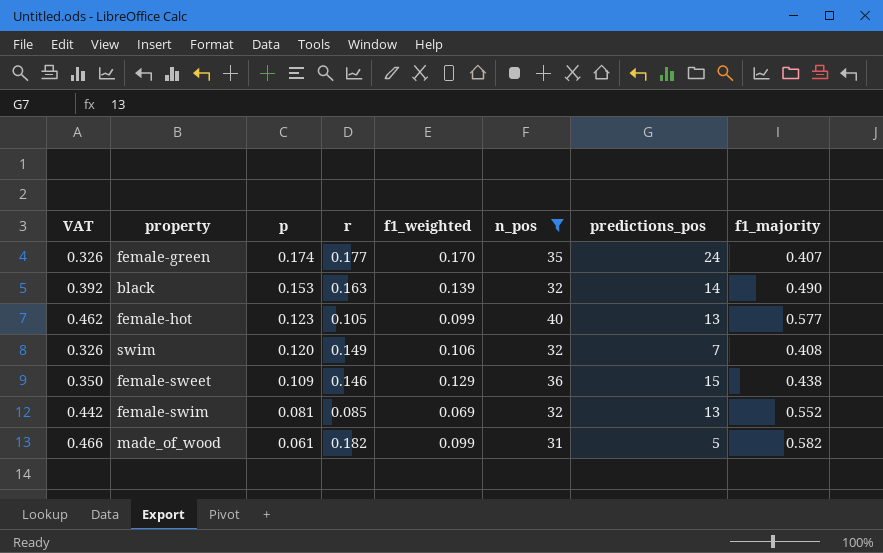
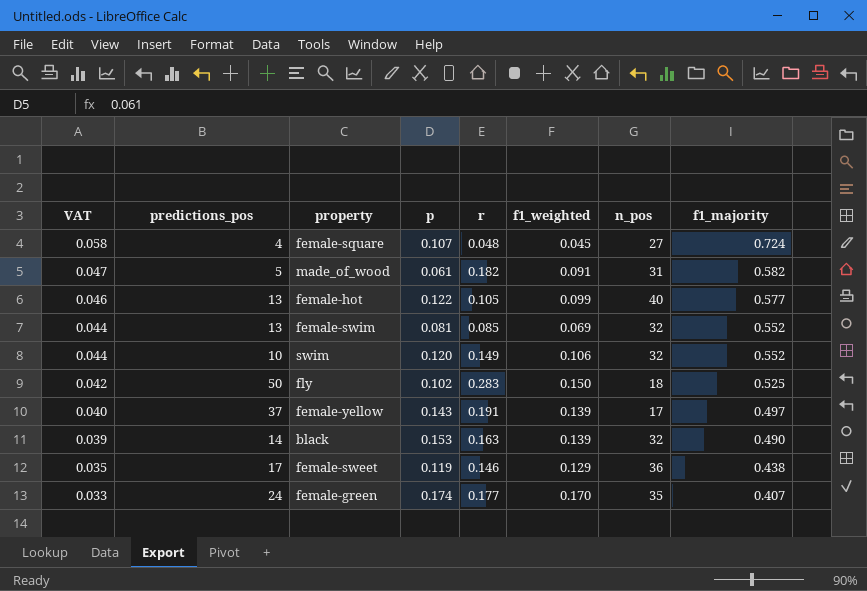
filter: n_pos >= 31 -> none
row order: p descending -> VAT descending
column VAT | formula: [f1_majority] * 0.8 -> [f1_majority] * 0.08
column predictions_pos | position: 7 -> 2
made_of_wood | f1_weighted: 0.099 -> 0.091
female-hot | p: 0.123 -> 0.122
swim | predictions_pos: 7 -> 10
swim | f1_majority: 0.408 -> 0.552
female-sweet | predictions_pos: 15 -> 17
female-sweet | p: 0.109 -> 0.119

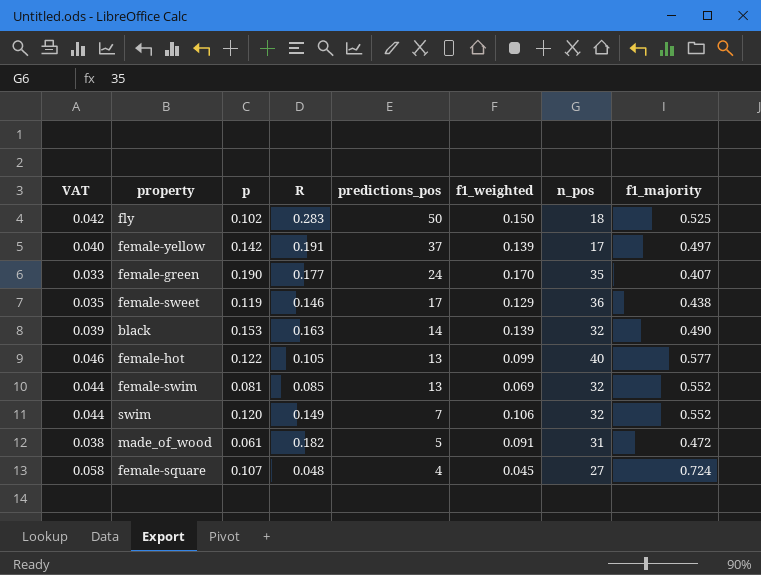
row order: VAT descending -> predictions_pos descending
column name: r -> R
column predictions_pos | position: 2 -> 5
female-yellow | p: 0.143 -> 0.142
female-green | p: 0.174 -> 0.190
swim | predictions_pos: 10 -> 7
made_of_wood | VAT: 0.047 -> 0.038
made_of_wood | f1_majority: 0.582 -> 0.472

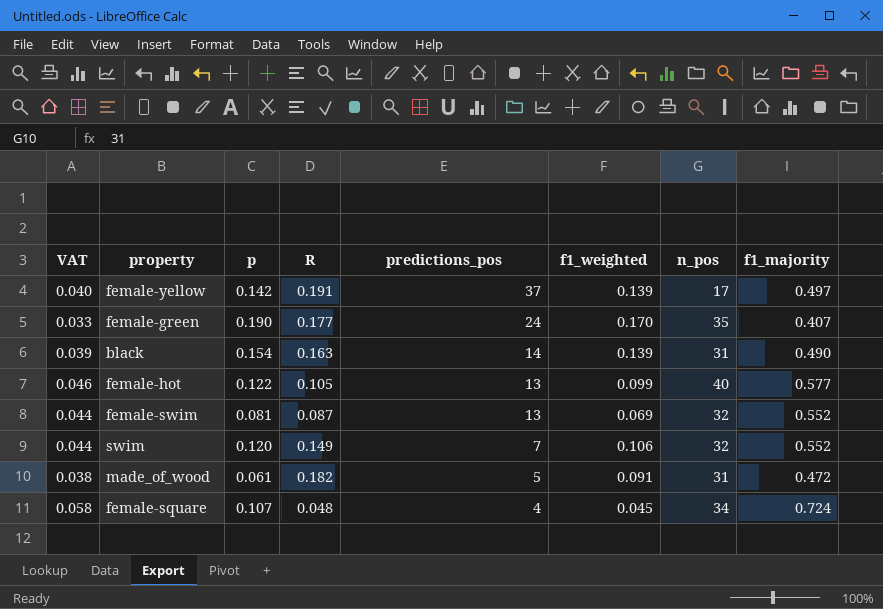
row fly: 0.042 | 0.102 | 0.283 | 50 | 0.150 | 18 | 0.525 -> none
row female-sweet: 0.035 | 0.119 | 0.146 | 17 | 0.129 | 36 | 0.438 -> none
black | p: 0.153 -> 0.154
black | n_pos: 32 -> 31
female-swim | R: 0.085 -> 0.087
female-square | n_pos: 27 -> 34

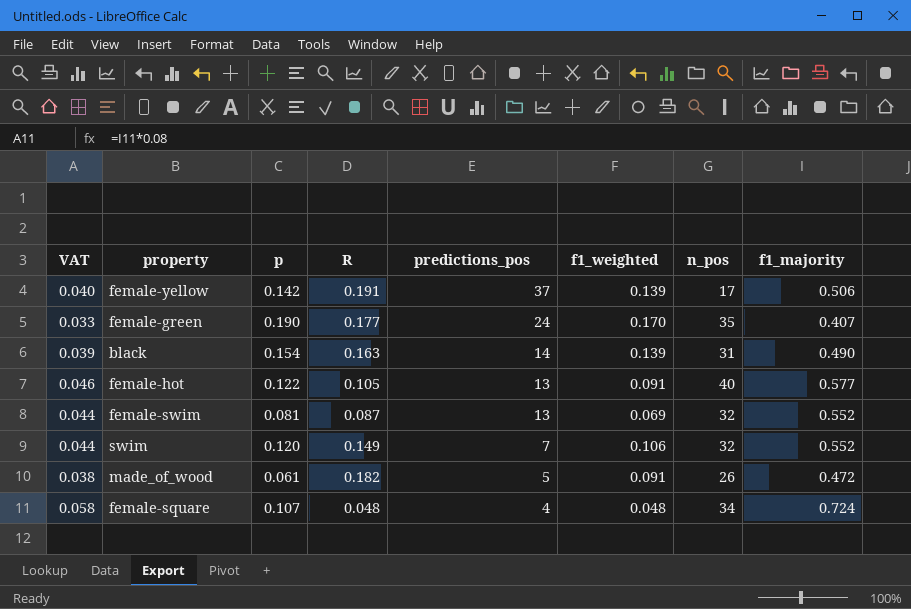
female-yellow | f1_majority: 0.497 -> 0.506
female-hot | f1_weighted: 0.099 -> 0.091
made_of_wood | n_pos: 31 -> 26
female-square | f1_weighted: 0.045 -> 0.048

